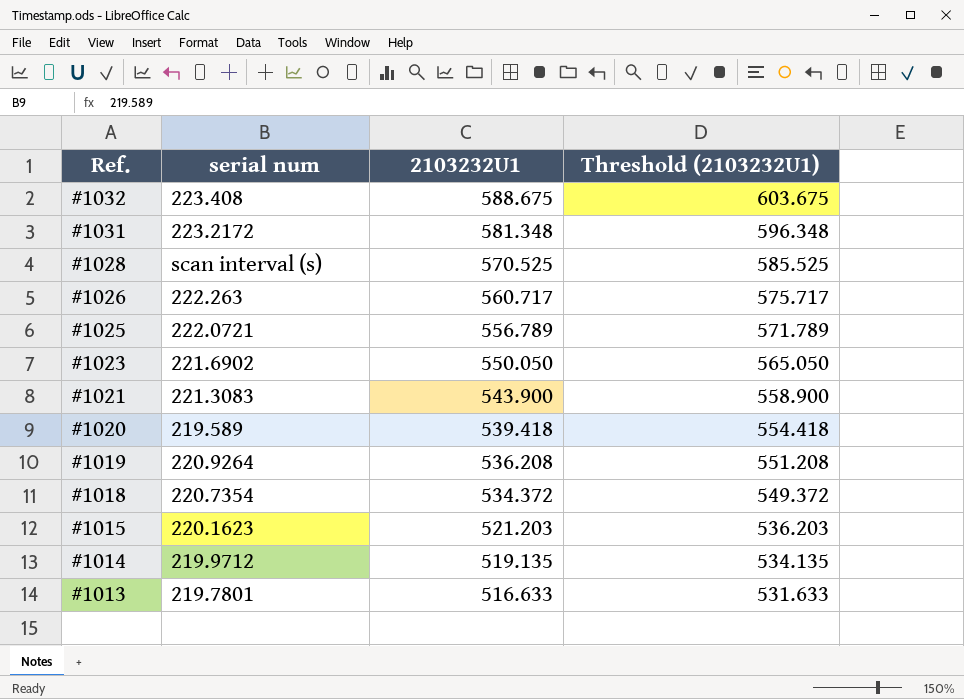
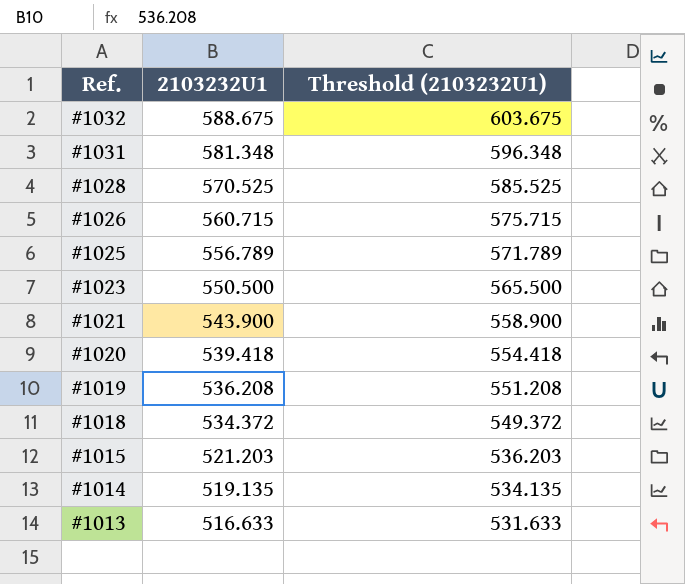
column serial num | position: 2 -> none
#1026 | 2103232U1: 560.717 -> 560.715
#1026 | Threshold (2103232U1): 575.717 -> 575.715
#1023 | 2103232U1: 550.050 -> 550.500
#1023 | Threshold (2103232U1): 565.050 -> 565.500

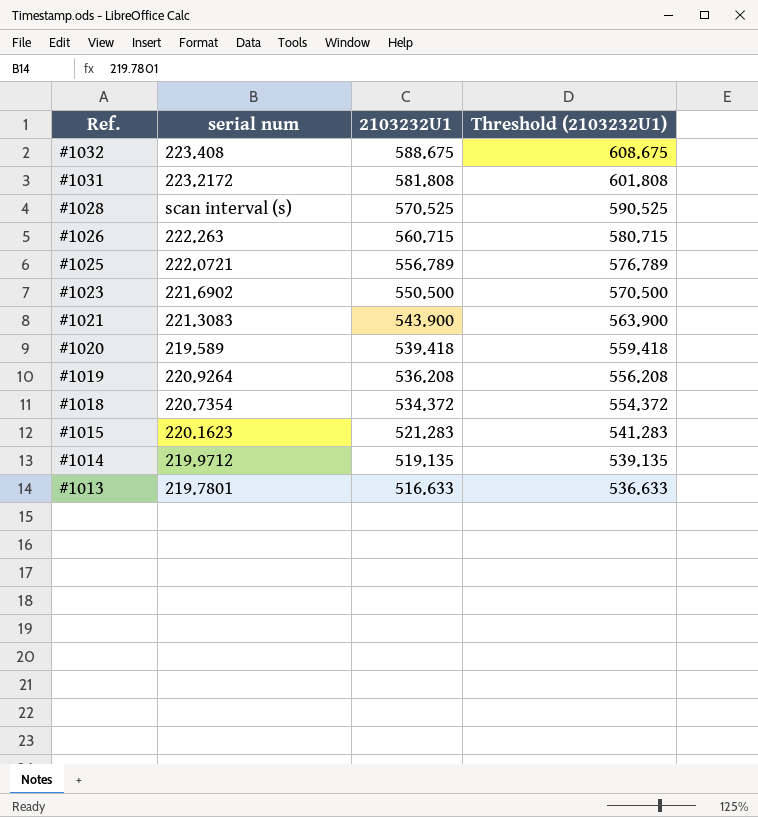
column serial num | position: none -> 2
column Threshold (2103232U1) | formula: [2103232U1] + 15 -> [2103232U1] + 20
#1031 | 2103232U1: 581.348 -> 581.808
#1015 | 2103232U1: 521.203 -> 521.283

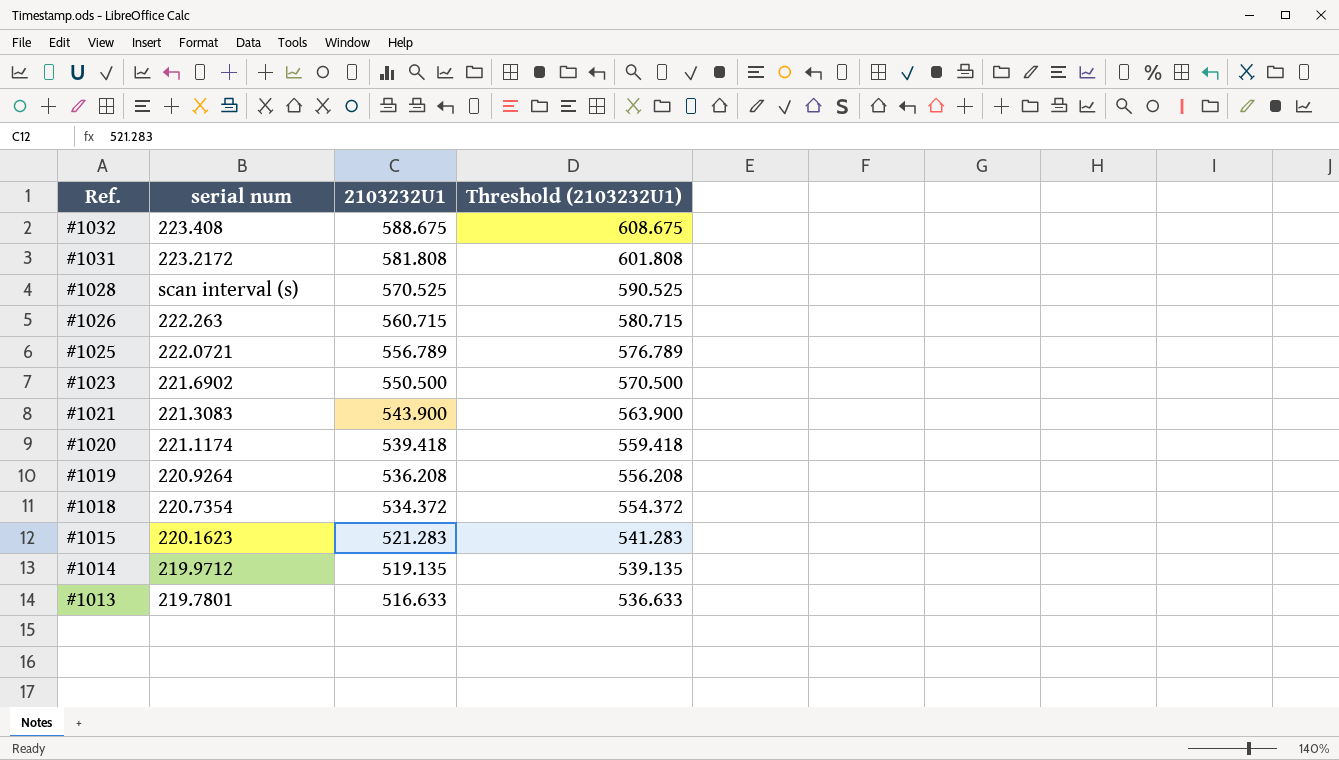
#1020 | serial num: 219.589 -> 221.1174

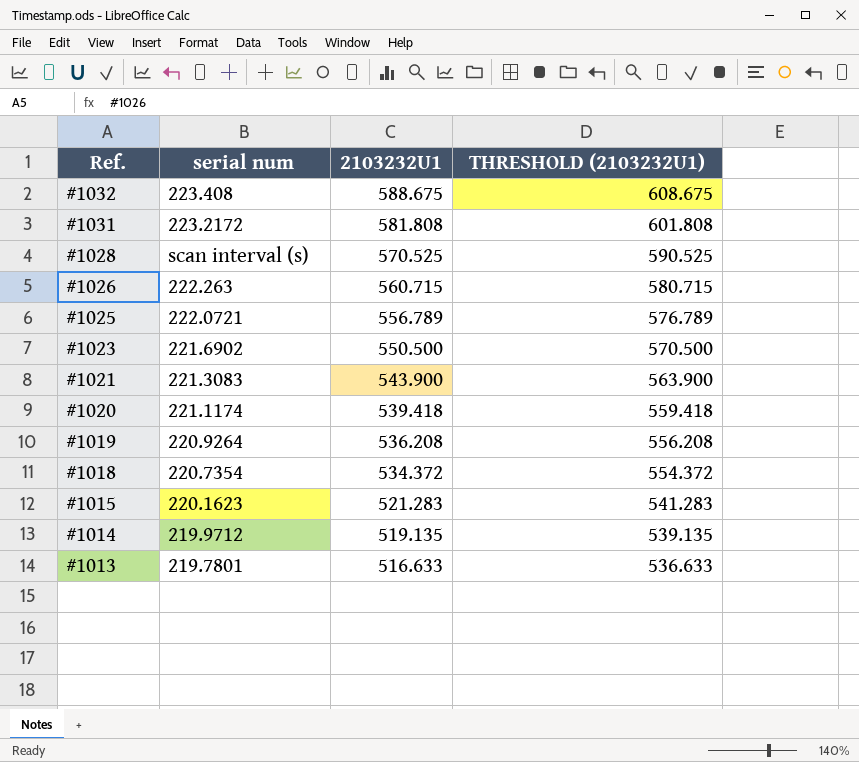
column name: Threshold (2103232U1) -> THRESHOLD (2103232U1)

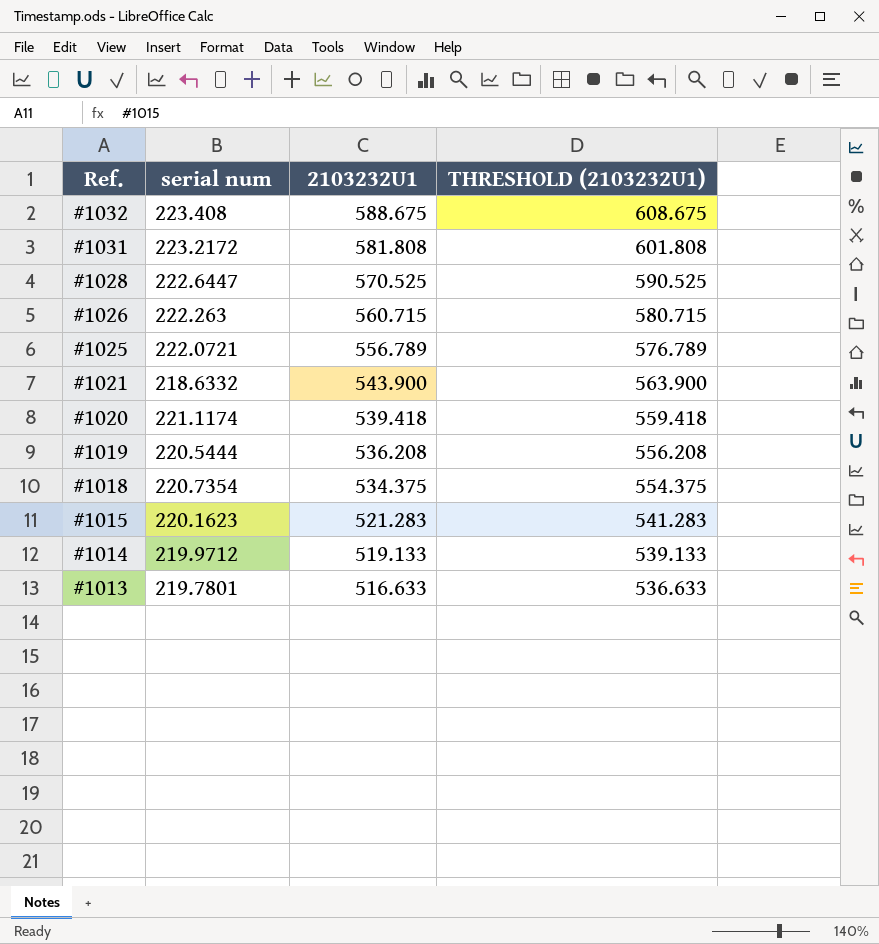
row #1023: 221.6902 | 550.500 | 570.500 -> none
#1028 | serial num: scan interval (s) -> 222.6447
#1021 | serial num: 221.3083 -> 218.6332
#1019 | serial num: 220.9264 -> 220.5444
#1018 | 2103232U1: 534.372 -> 534.375
#1018 | THRESHOLD (2103232U1): 554.372 -> 554.375
#1014 | 2103232U1: 519.135 -> 519.133
#1014 | THRESHOLD (2103232U1): 539.135 -> 539.133

